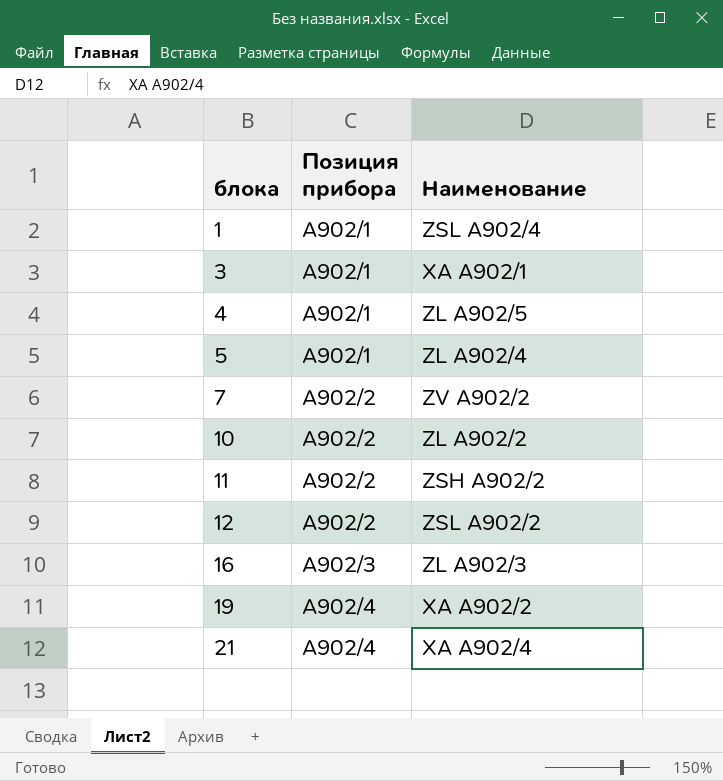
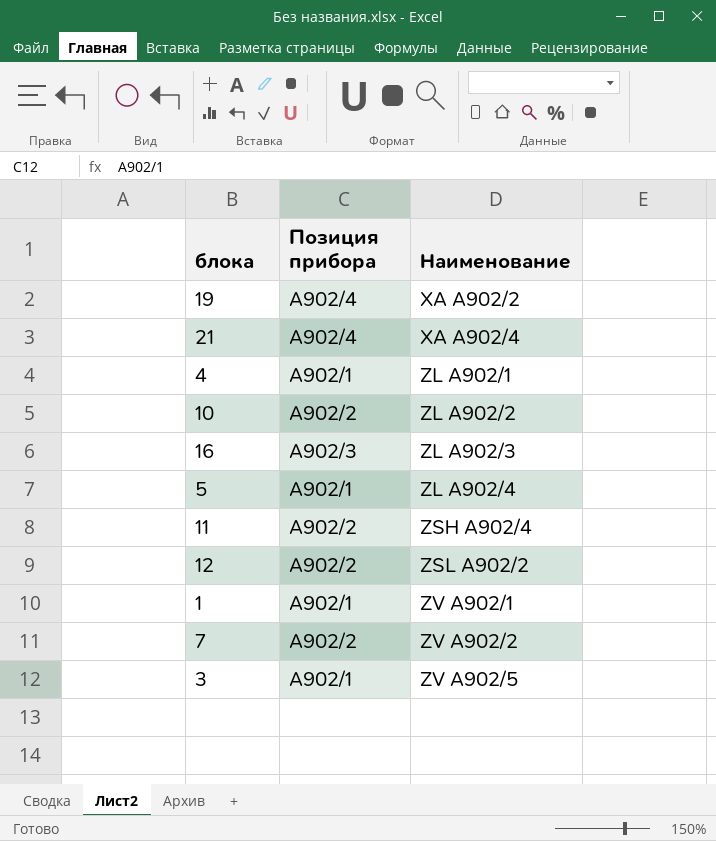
row order: блока ascending -> Hаименование ascending
4 | Hаименование: ZL A902/5 -> ZL A902/1
11 | Hаименование: ZSH A902/2 -> ZSH A902/4
1 | Hаименование: ZSL A902/4 -> ZV A902/1
3 | Hаименование: XA A902/1 -> ZV A902/5

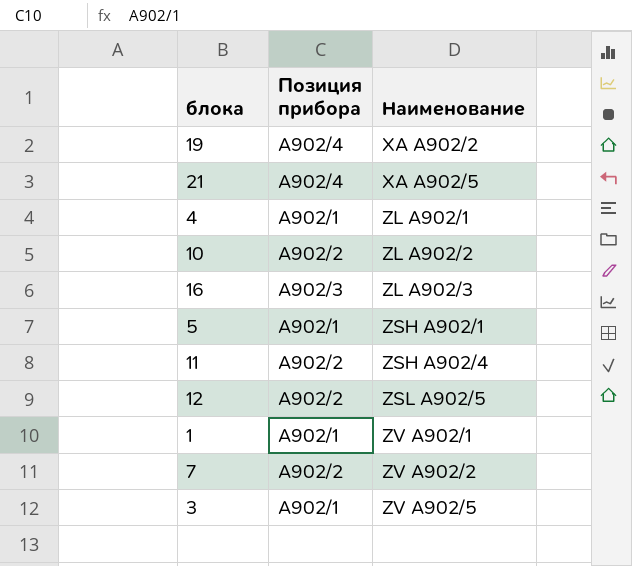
21 | Hаименование: XA A902/4 -> XA A902/5
5 | Hаименование: ZL A902/4 -> ZSH A902/1
12 | Hаименование: ZSL A902/2 -> ZSL A902/5

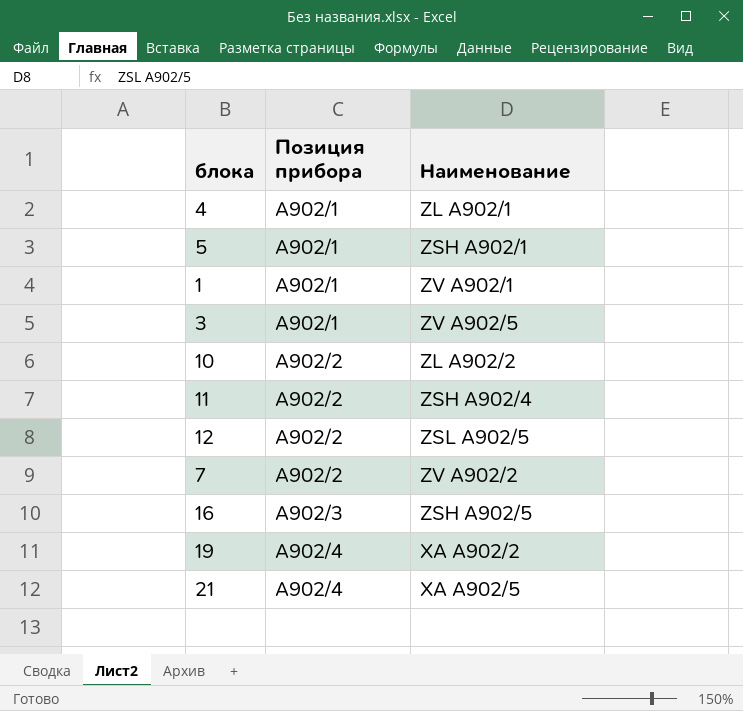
row order: Hаименование ascending -> Позиция прибора ascending
16 | Hаименование: ZL A902/3 -> ZSH A902/5

